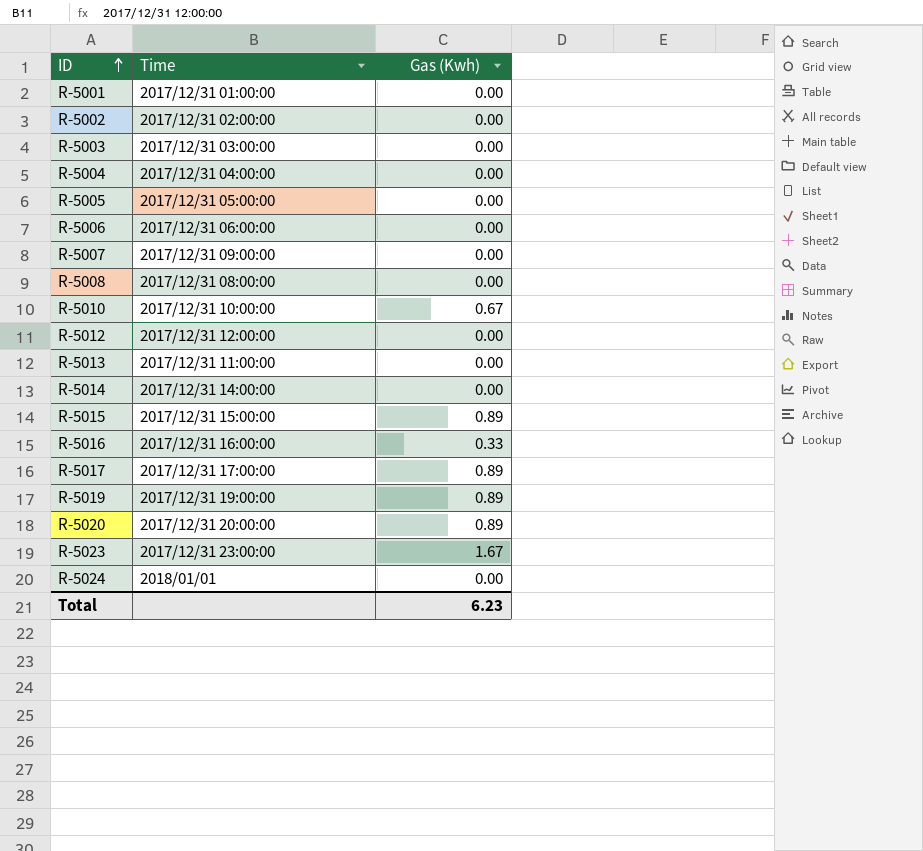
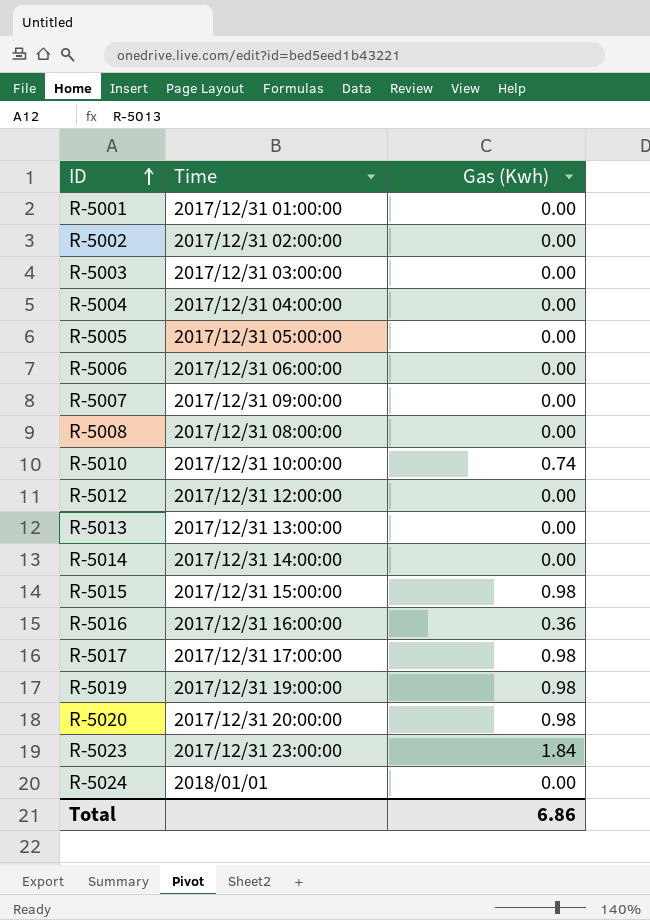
R-5010 | Gas (Kwh): 0.67 -> 0.74
R-5013 | Time: 2017/12/31 11:00:00 -> 2017/12/31 13:00:00
R-5015 | Gas (Kwh): 0.89 -> 0.98
R-5016 | Gas (Kwh): 0.33 -> 0.36
R-5017 | Gas (Kwh): 0.89 -> 0.98
R-5019 | Gas (Kwh): 0.89 -> 0.98
R-5020 | Gas (Kwh): 0.89 -> 0.98
R-5023 | Gas (Kwh): 1.67 -> 1.84
Total | Gas (Kwh): 6.23 -> 6.86

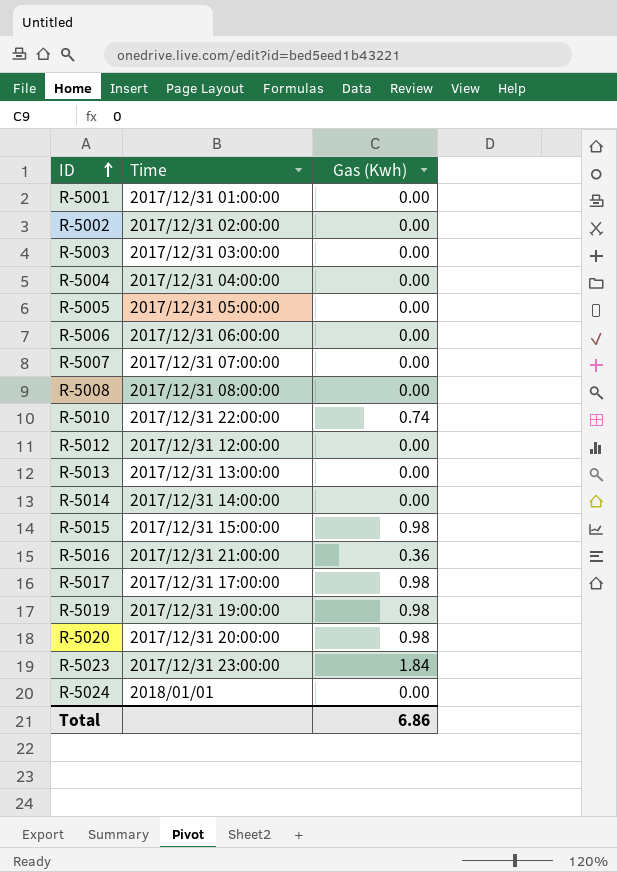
R-5007 | Time: 2017/12/31 09:00:00 -> 2017/12/31 07:00:00
R-5010 | Time: 2017/12/31 10:00:00 -> 2017/12/31 22:00:00
R-5016 | Time: 2017/12/31 16:00:00 -> 2017/12/31 21:00:00

